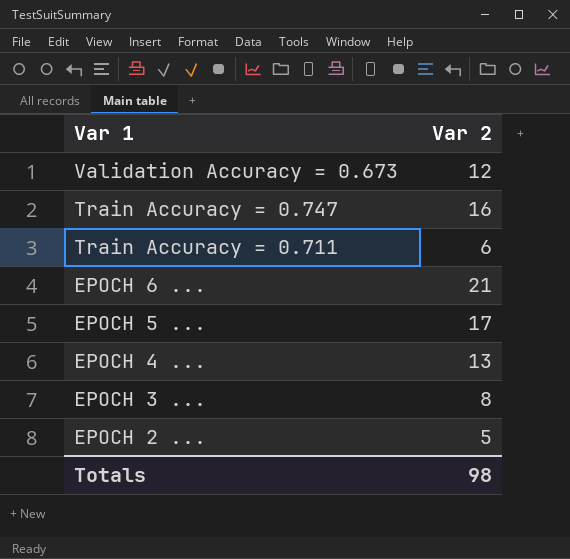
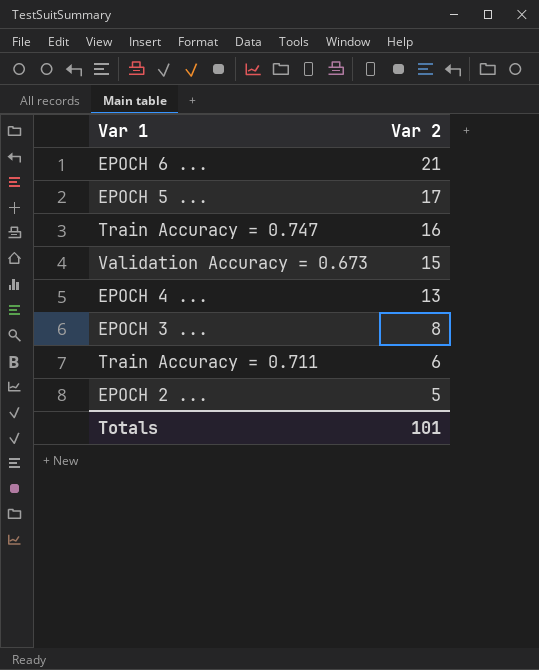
row order: Var 1 descending -> Var 2 descending
Validation Accuracy = 0.673 | Var 2: 12 -> 15
Totals | Var 2: 98 -> 101

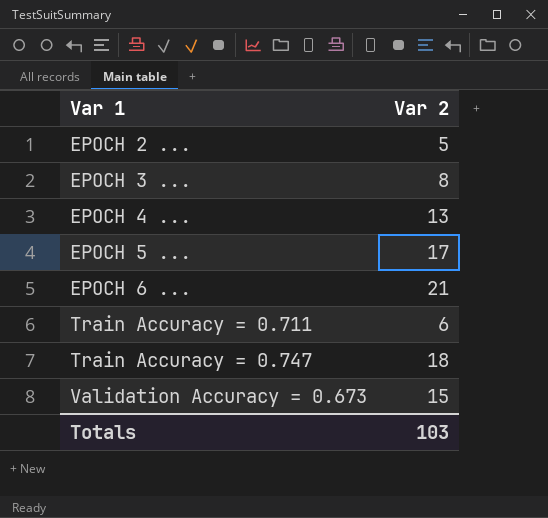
row order: Var 2 descending -> Var 1 ascending
Train Accuracy = 0.747 | Var 2: 16 -> 18
Totals | Var 2: 101 -> 103

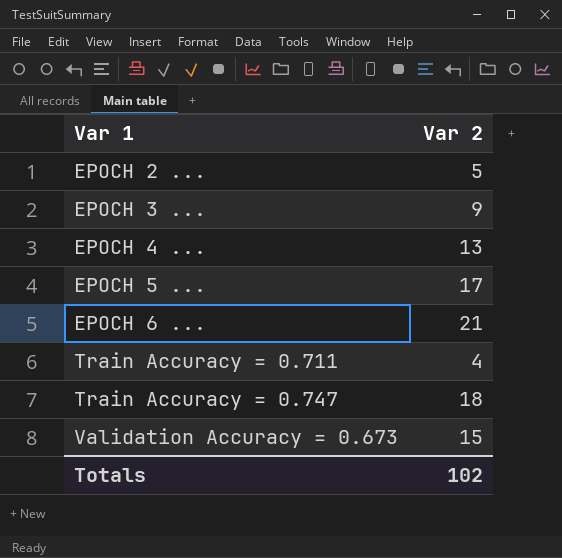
EPOCH 3 ... | Var 2: 8 -> 9
Train Accuracy = 0.711 | Var 2: 6 -> 4
Totals | Var 2: 103 -> 102

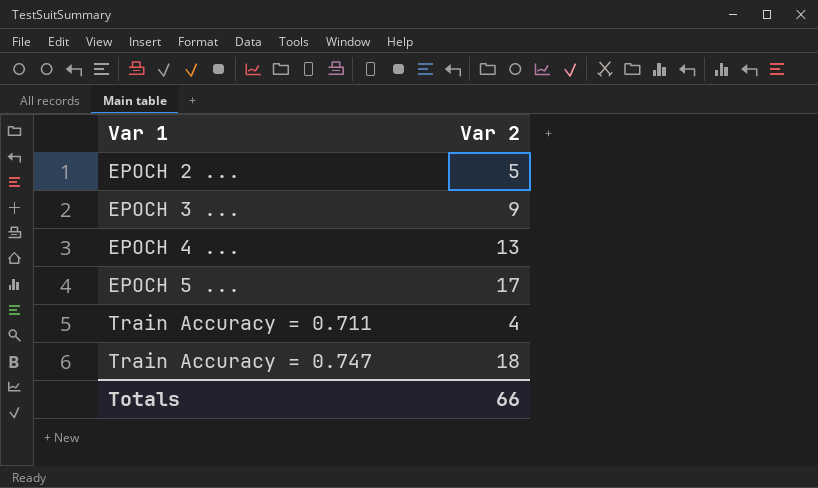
row EPOCH 6 ...: 21 -> none
row Validation Accuracy = 0.673: 15 -> none
Totals | Var 2: 102 -> 66

